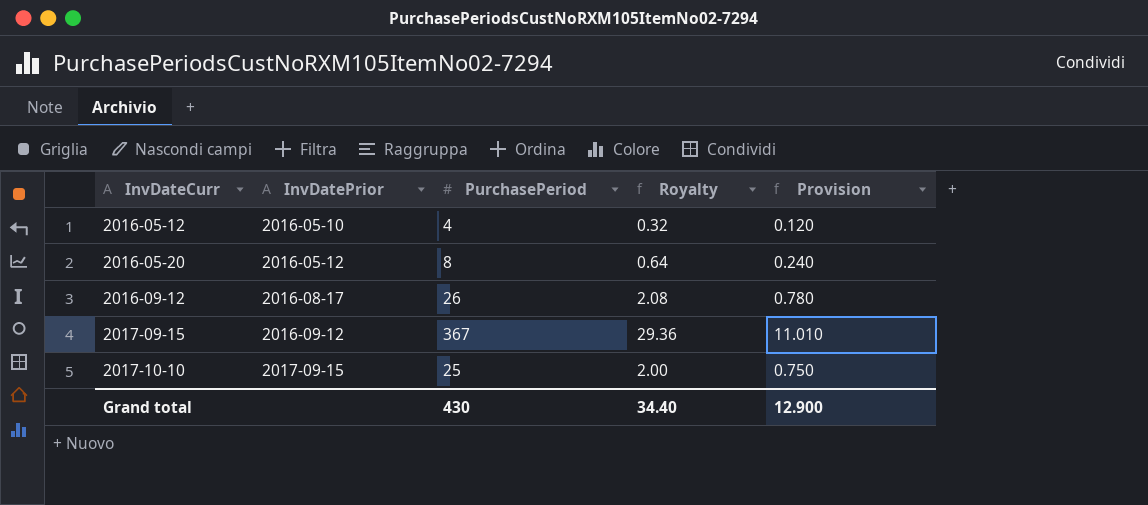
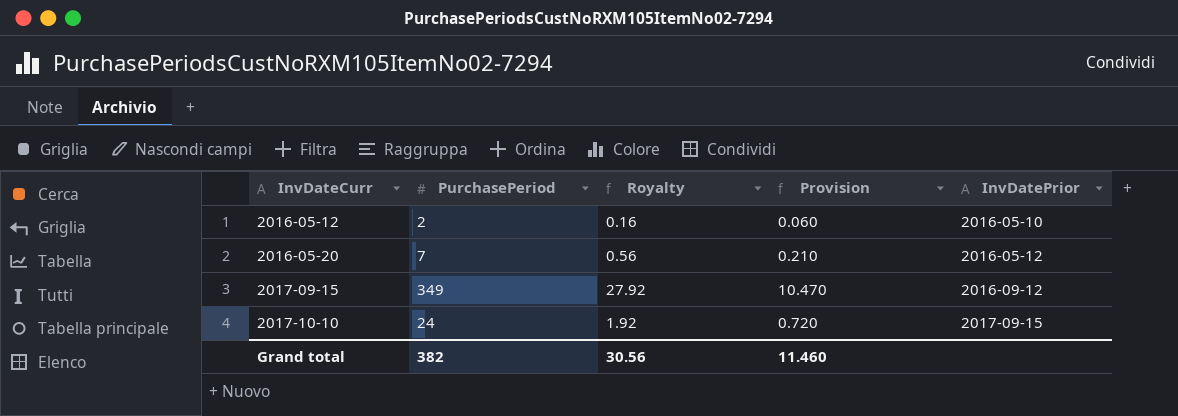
column InvDatePrior | position: 2 -> 5
row 2016-09-12: 2016-08-17 | 26 | 2.08 | 0.780 -> none
2016-05-12 | PurchasePeriod: 4 -> 2
2016-05-12 | Royalty: 0.32 -> 0.16
2016-05-12 | Provision: 0.120 -> 0.060
2016-05-20 | PurchasePeriod: 8 -> 7
2016-05-20 | Royalty: 0.64 -> 0.56
2016-05-20 | Provision: 0.240 -> 0.210
2017-09-15 | PurchasePeriod: 367 -> 349
2017-09-15 | Royalty: 29.36 -> 27.92
2017-09-15 | Provision: 11.010 -> 10.470
2017-10-10 | PurchasePeriod: 25 -> 24
2017-10-10 | Royalty: 2.00 -> 1.92
2017-10-10 | Provision: 0.750 -> 0.720
Grand total | PurchasePeriod: 430 -> 382
Grand total | Royalty: 34.40 -> 30.56
Grand total | Provision: 12.900 -> 11.460

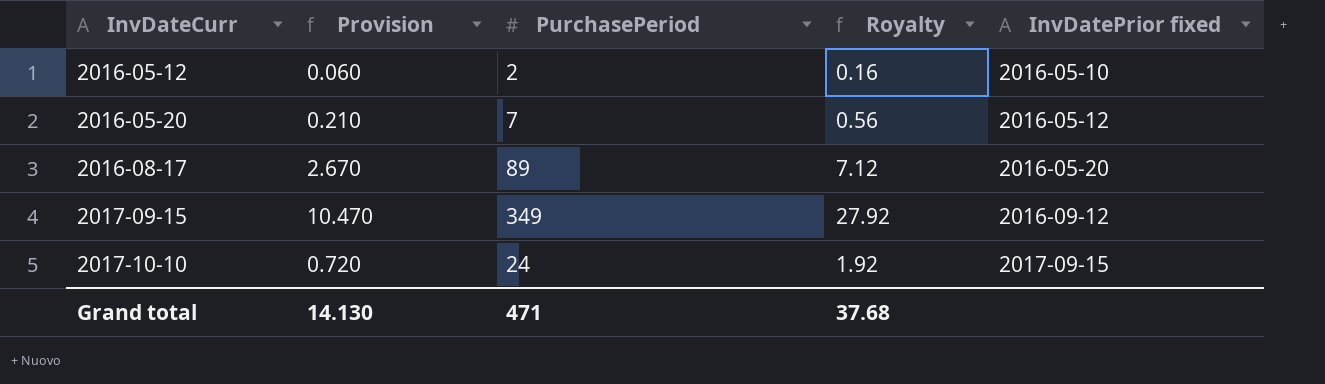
column Provision | position: 4 -> 2
column name: InvDatePrior -> InvDatePrior fixed
row 2016-08-17: none -> 2.670 | 89 | 7.12 | 2016-05-20
Grand total | Provision: 11.460 -> 14.130
Grand total | PurchasePeriod: 382 -> 471
Grand total | Royalty: 30.56 -> 37.68

